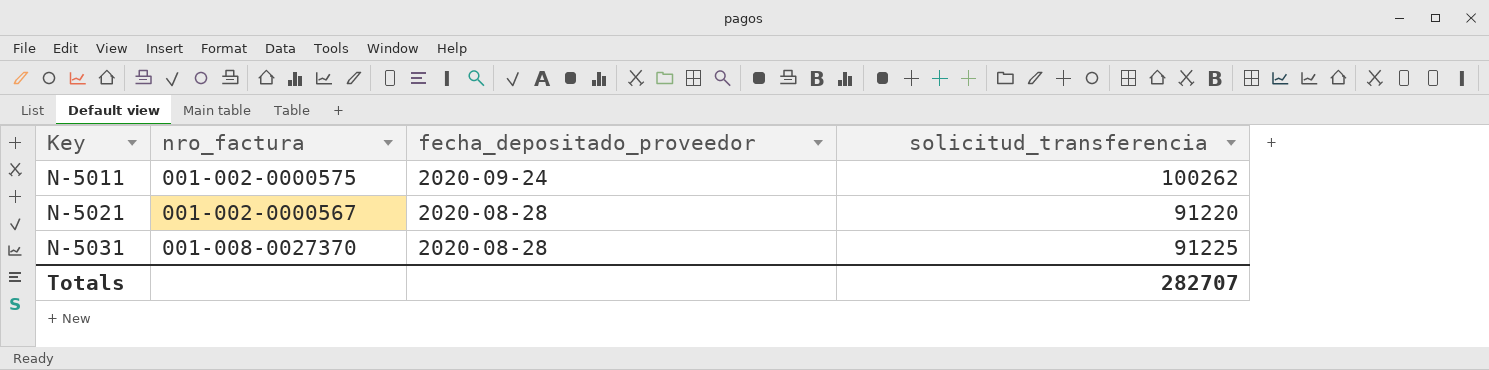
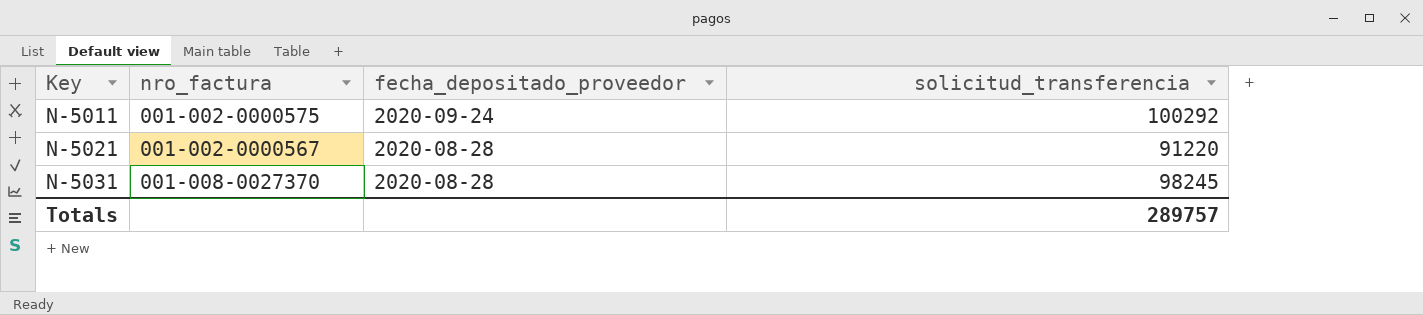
N-5011 | solicitud_transferencia: 100262 -> 100292
N-5031 | solicitud_transferencia: 91225 -> 98245
Totals | solicitud_transferencia: 282707 -> 289757

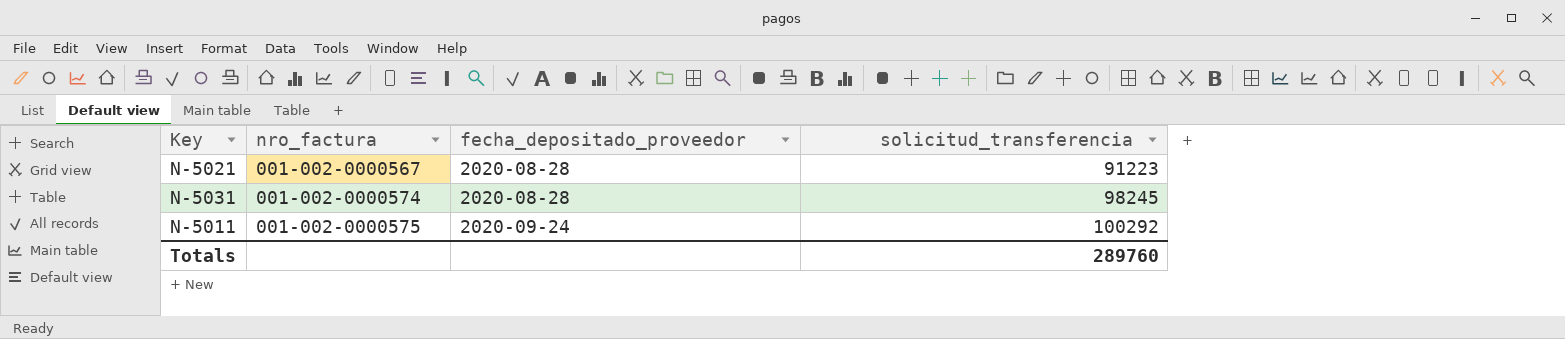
row order: Key ascending -> nro_factura ascending
N-5021 | solicitud_transferencia: 91220 -> 91223
N-5031 | nro_factura: 001-008-0027370 -> 001-002-0000574
Totals | solicitud_transferencia: 289757 -> 289760

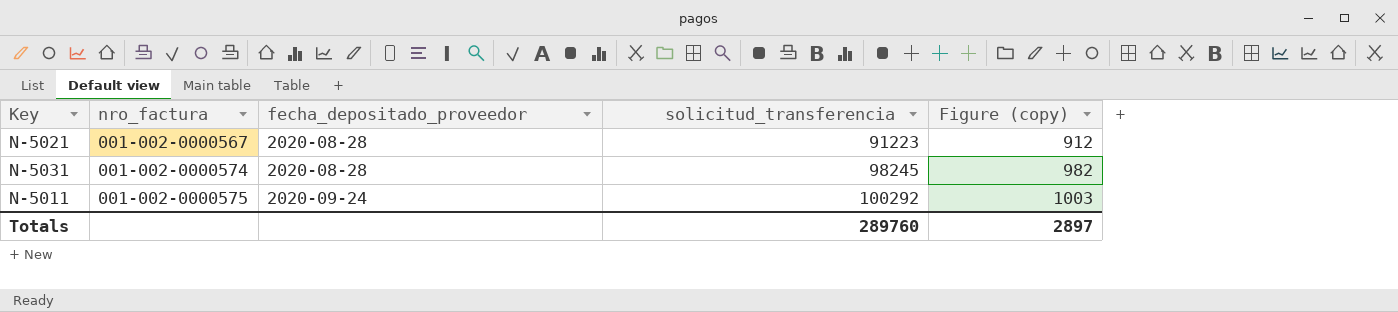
column Figure (copy) | formula: none -> [solicitud_transferencia] * 0.01

